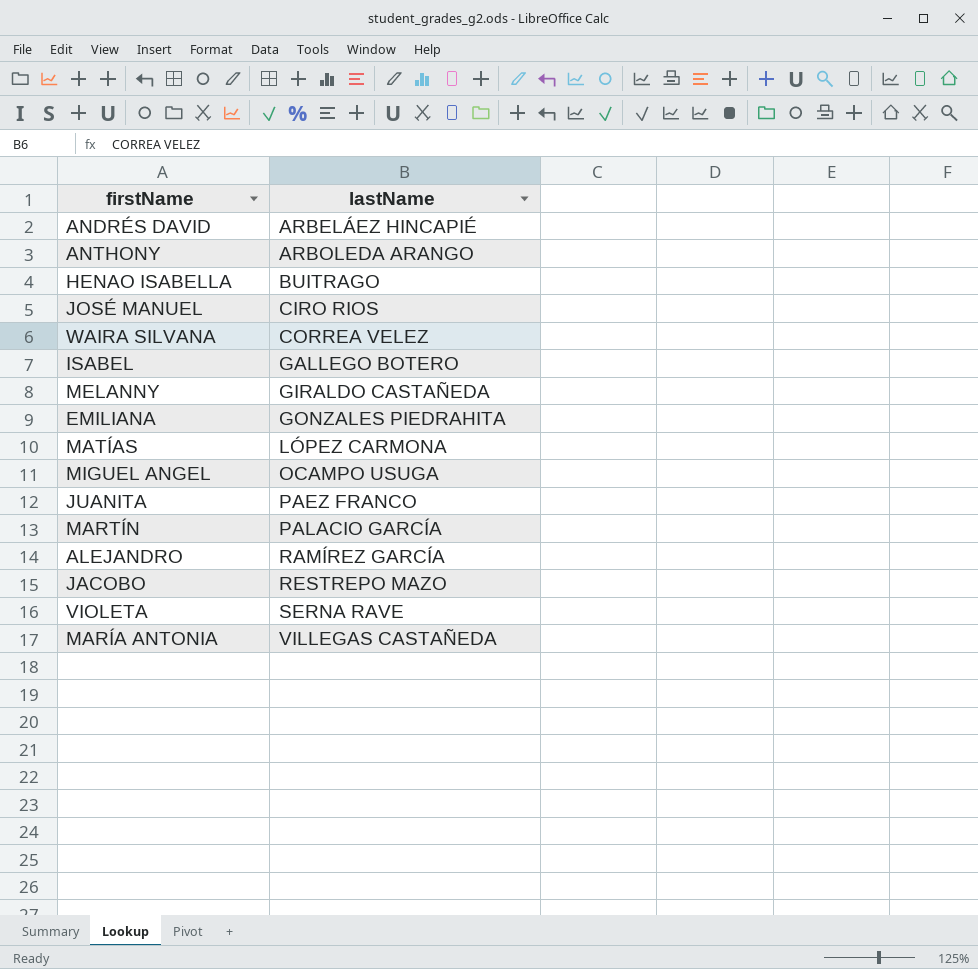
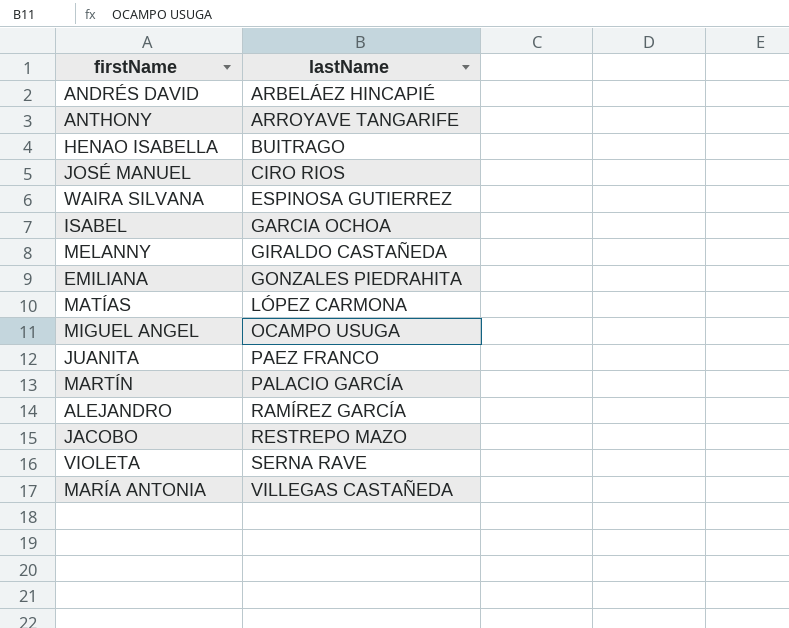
ANTHONY | lastName: ARBOLEDA ARANGO -> ARROYAVE TANGARIFE
WAIRA SILVANA | lastName: CORREA VELEZ -> ESPINOSA GUTIERREZ
ISABEL | lastName: GALLEGO BOTERO -> GARCIA OCHOA

